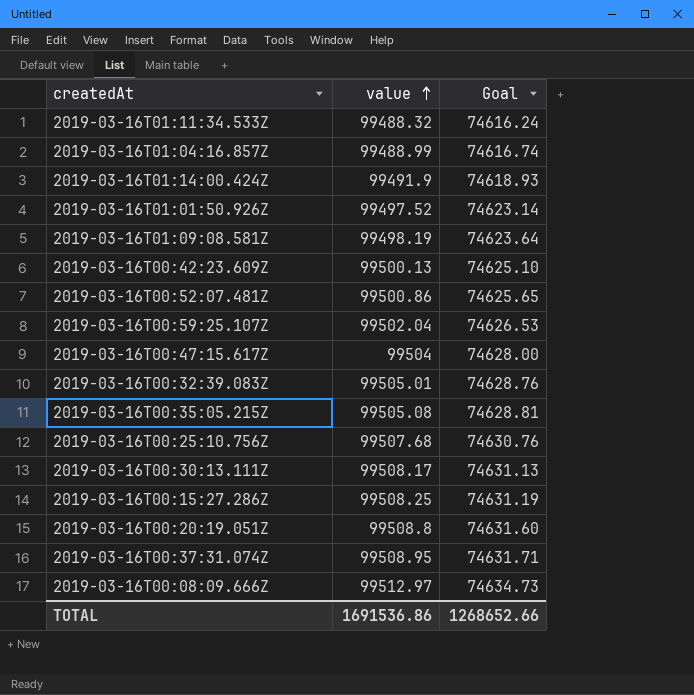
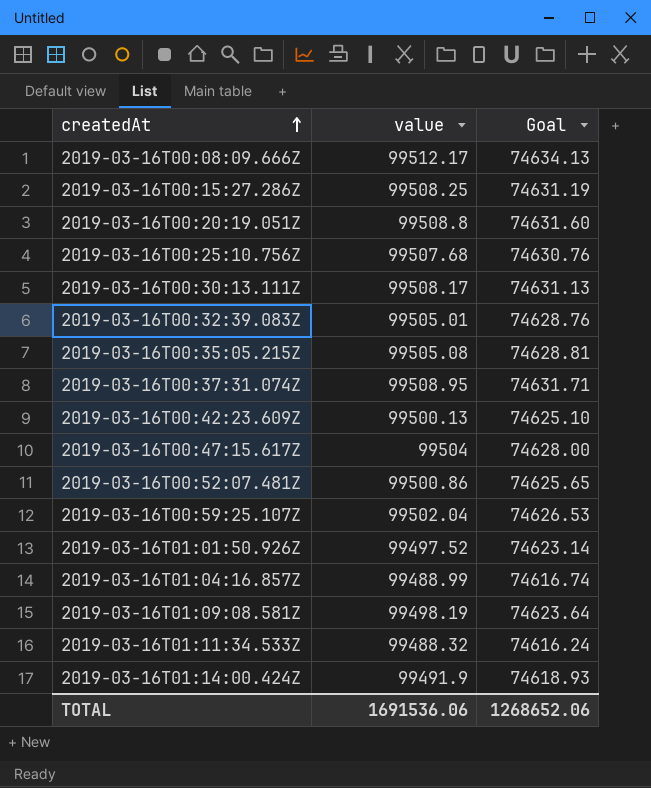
row order: value ascending -> createdAt ascending
2019-03-16T00:08:09.666Z | value: 99512.97 -> 99512.17
2019-03-16T00:08:09.666Z | Goal: 74634.73 -> 74634.13
TOTAL | value: 1691536.86 -> 1691536.06
TOTAL | Goal: 1268652.66 -> 1268652.06

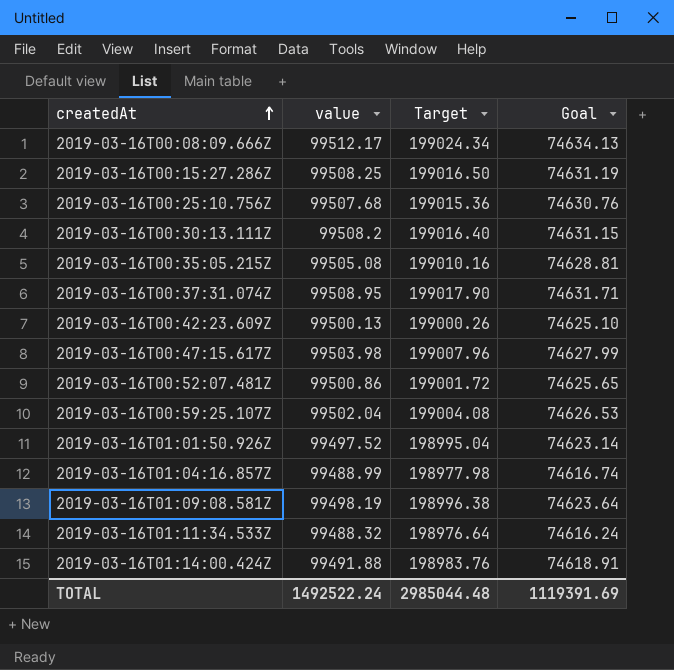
column Target | formula: none -> [value] * 2
row 2019-03-16T00:20:19.051Z: 99508.8 | 74631.60 -> none
row 2019-03-16T00:32:39.083Z: 99505.01 | 74628.76 -> none
2019-03-16T00:30:13.111Z | value: 99508.17 -> 99508.2
2019-03-16T00:30:13.111Z | Goal: 74631.13 -> 74631.15
2019-03-16T00:47:15.617Z | value: 99504 -> 99503.98
2019-03-16T00:47:15.617Z | Goal: 74628.00 -> 74627.99
2019-03-16T01:14:00.424Z | value: 99491.9 -> 99491.88
2019-03-16T01:14:00.424Z | Goal: 74618.93 -> 74618.91
TOTAL | value: 1691536.06 -> 1492522.24
TOTAL | Goal: 1268652.06 -> 1119391.69

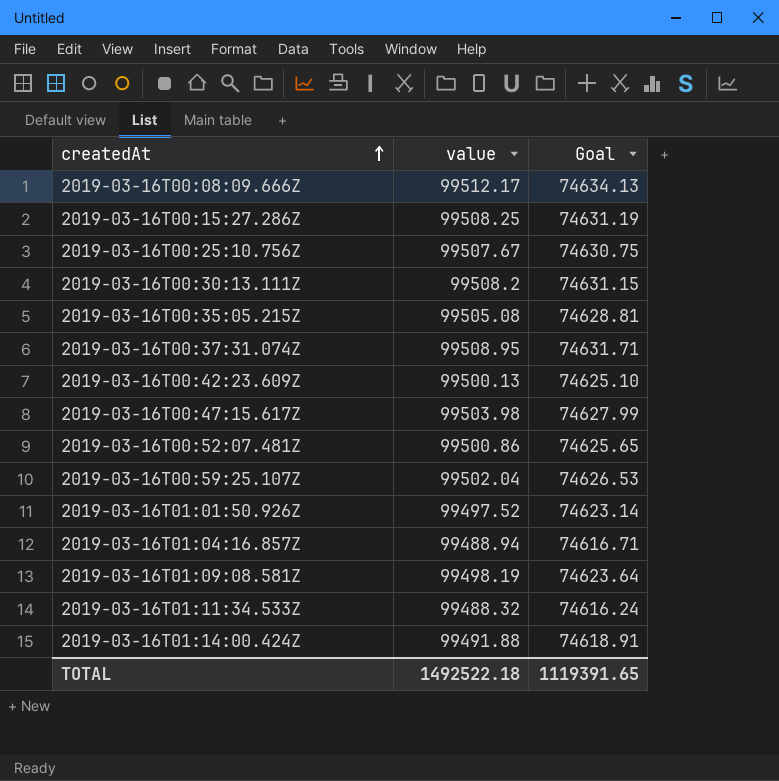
column Target | formula: [value] * 2 -> none
2019-03-16T00:25:10.756Z | value: 99507.68 -> 99507.67
2019-03-16T00:25:10.756Z | Goal: 74630.76 -> 74630.75
2019-03-16T01:04:16.857Z | value: 99488.99 -> 99488.94
2019-03-16T01:04:16.857Z | Goal: 74616.74 -> 74616.71
TOTAL | value: 1492522.24 -> 1492522.18
TOTAL | Goal: 1119391.69 -> 1119391.65

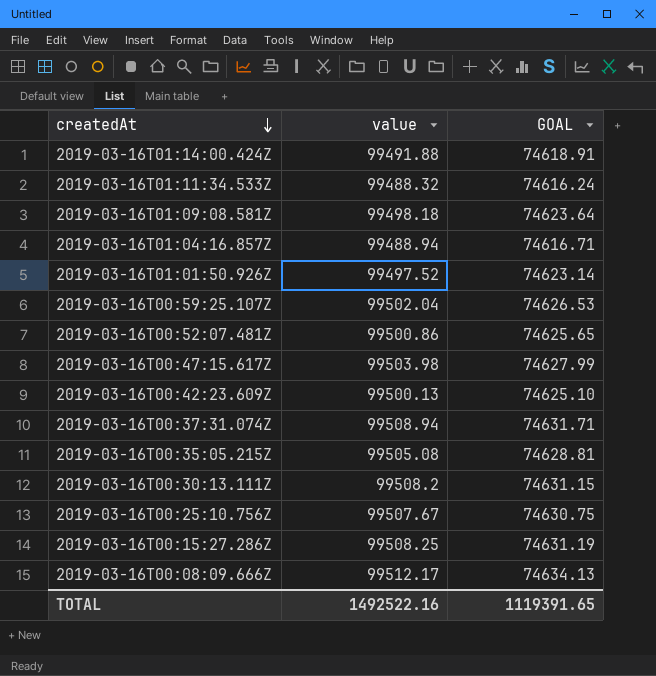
row order: createdAt ascending -> createdAt descending
column name: Goal -> GOAL
2019-03-16T01:09:08.581Z | value: 99498.19 -> 99498.18
2019-03-16T00:37:31.074Z | value: 99508.95 -> 99508.94
TOTAL | value: 1492522.18 -> 1492522.16

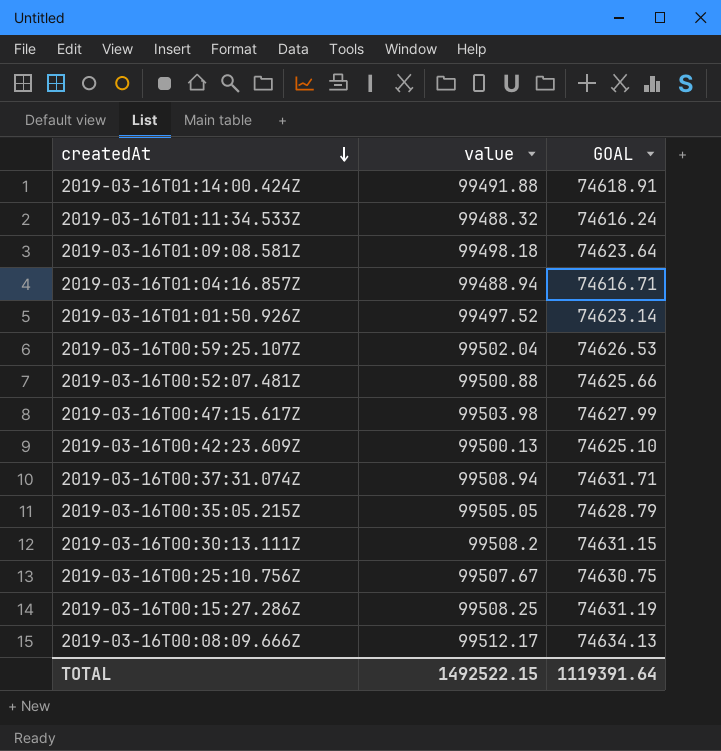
2019-03-16T00:52:07.481Z | value: 99500.86 -> 99500.88
2019-03-16T00:52:07.481Z | GOAL: 74625.65 -> 74625.66
2019-03-16T00:35:05.215Z | value: 99505.08 -> 99505.05
2019-03-16T00:35:05.215Z | GOAL: 74628.81 -> 74628.79
TOTAL | value: 1492522.16 -> 1492522.15
TOTAL | GOAL: 1119391.65 -> 1119391.64

